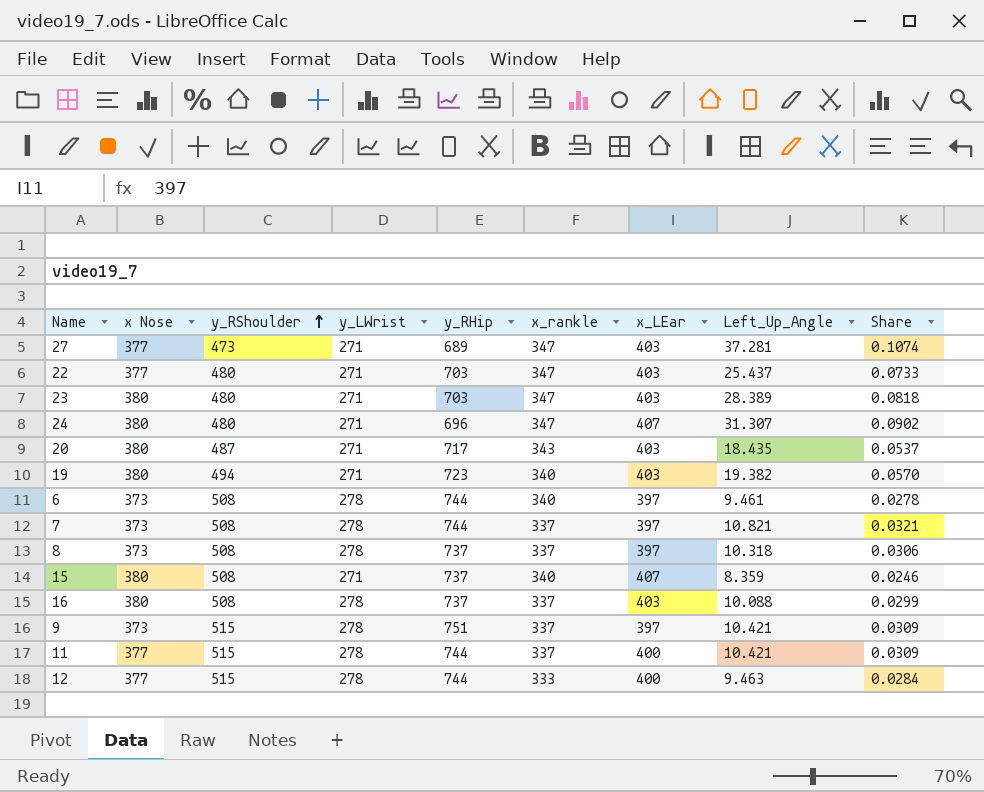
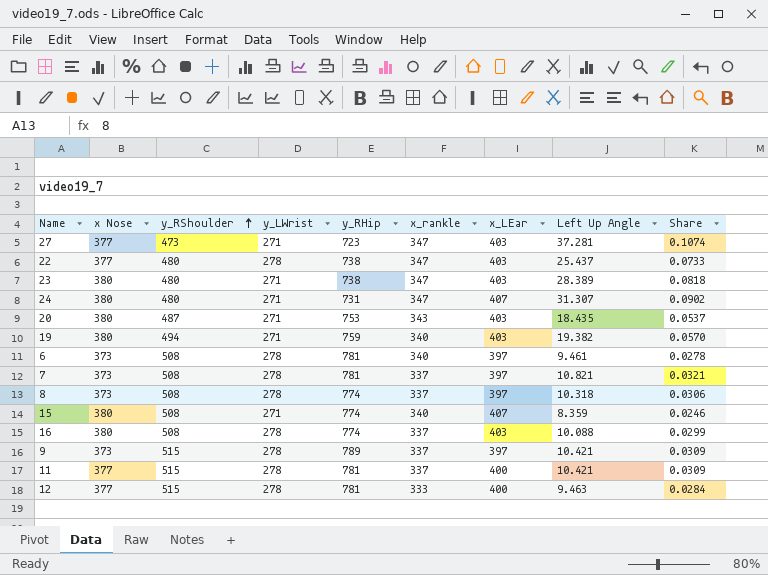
column name: Left_Up_Angle -> Left Up Angle
27 | y_RHip: 689 -> 723
22 | y_LWrist: 271 -> 278
22 | y_RHip: 703 -> 738
23 | y_RHip: 703 -> 738
24 | y_RHip: 696 -> 731
20 | y_RHip: 717 -> 753
19 | y_RHip: 723 -> 759
6 | y_RHip: 744 -> 781
7 | y_RHip: 744 -> 781
8 | y_RHip: 737 -> 774
15 | y_RHip: 737 -> 774
16 | y_RHip: 737 -> 774
9 | y_RHip: 751 -> 789
11 | y_RHip: 744 -> 781
12 | y_RHip: 744 -> 781

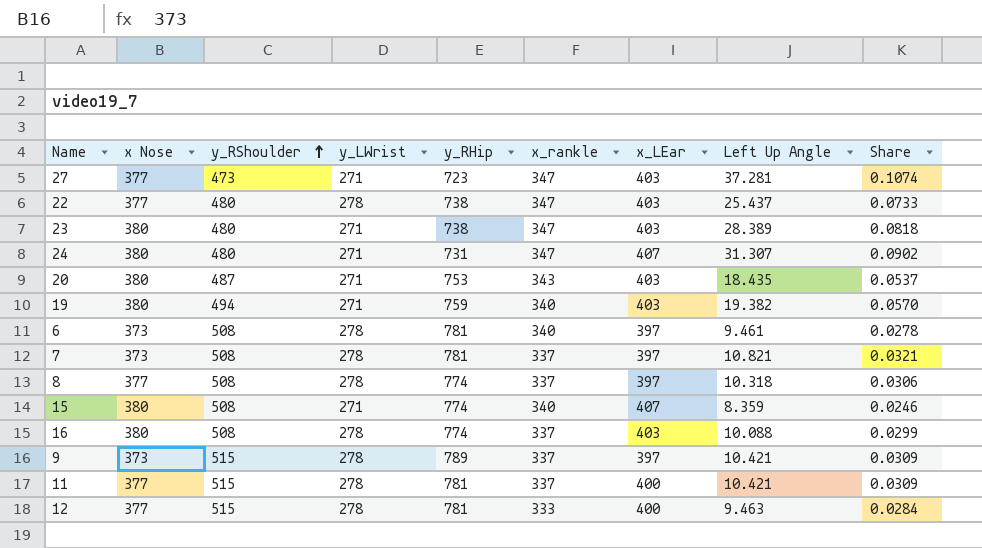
8 | x Nose: 373 -> 377

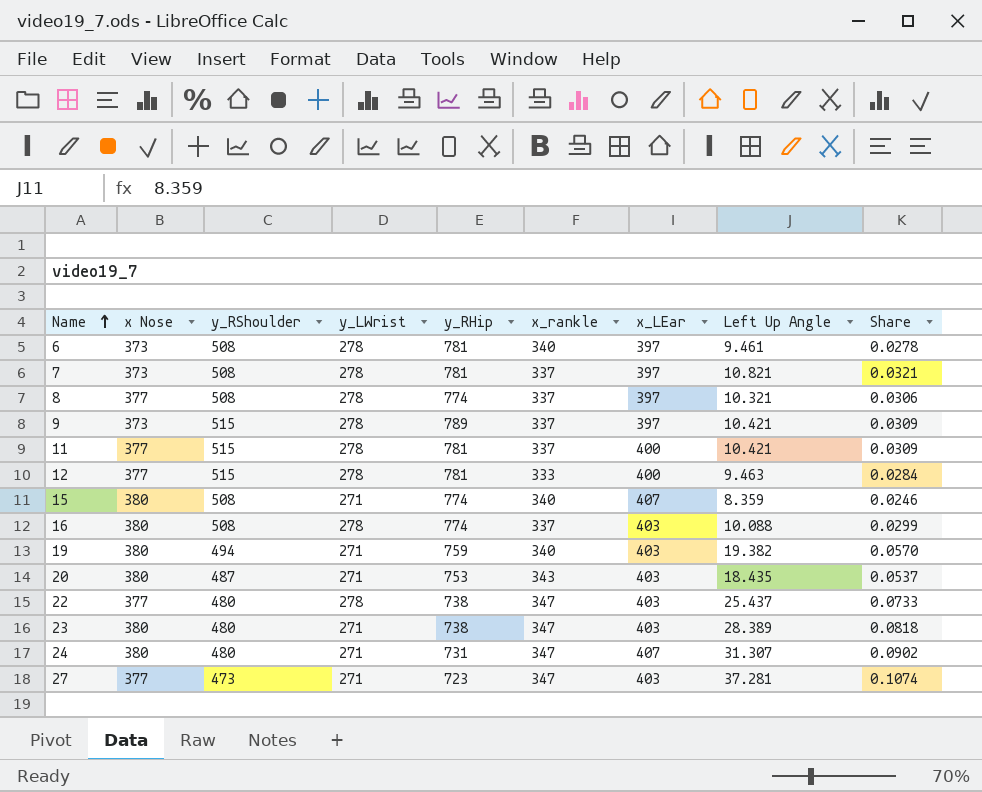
row order: y_RShoulder ascending -> Name ascending
8 | Left Up Angle: 10.318 -> 10.321

